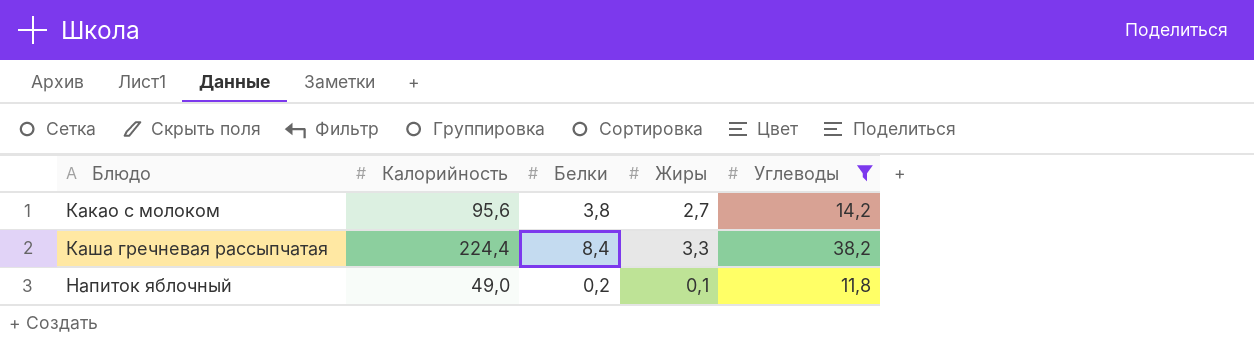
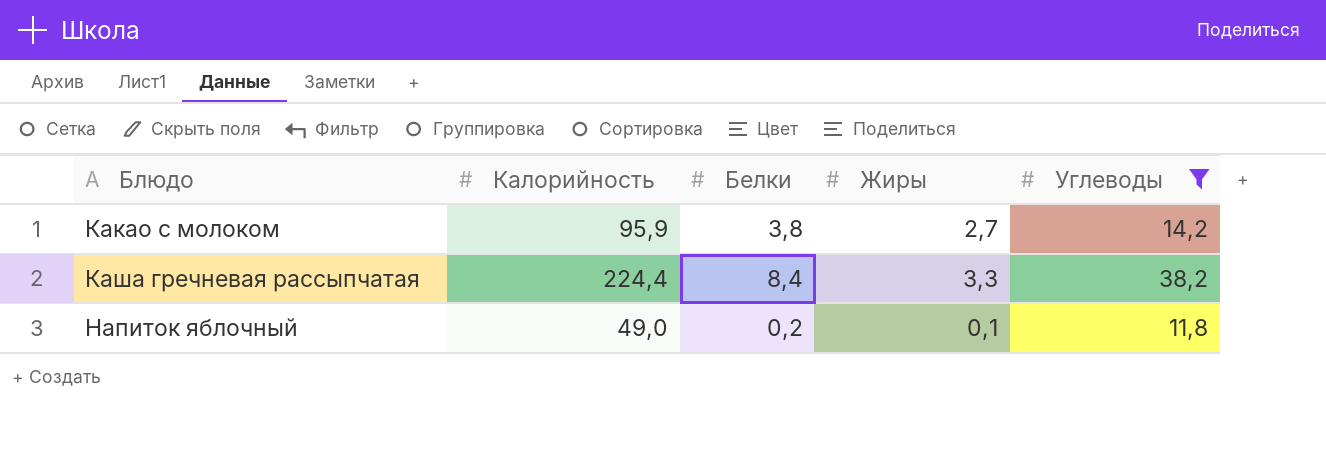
Какао с молоком | Калорийность: 95,6 -> 95,9

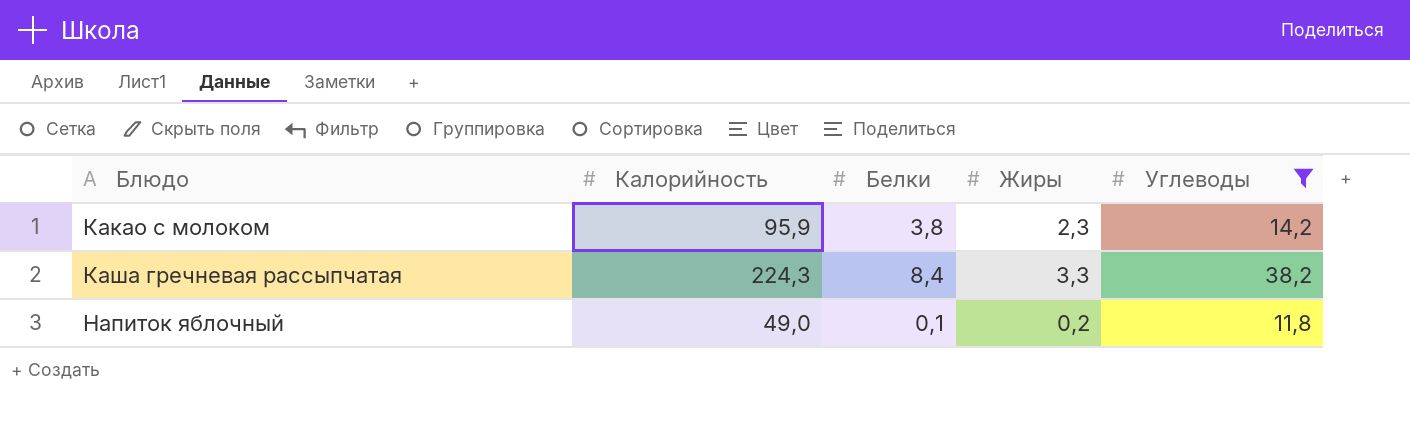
Какао с молоком | Жиры: 2,7 -> 2,3
Каша гречневая рассыпчатая | Калорийность: 224,4 -> 224,3
Напиток яблочный | Белки: 0,2 -> 0,1
Напиток яблочный | Жиры: 0,1 -> 0,2

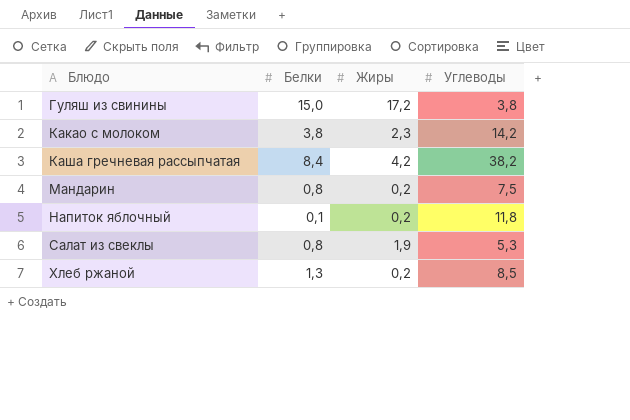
filter: Углеводы >= 11,8 -> none
column Калорийность | position: 2 -> none
Каша гречневая рассыпчатая | Жиры: 3,3 -> 4,2

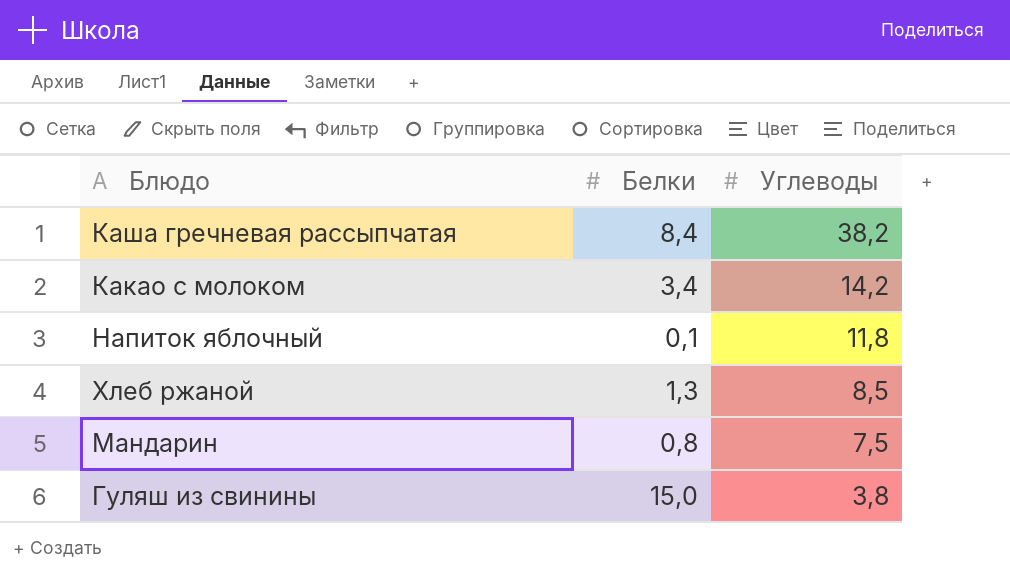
row order: Блюдо ascending -> Углеводы descending
column Жиры | position: 3 -> none
row Салат из свеклы: 0,8 | 1,9 | 5,3 -> none
Какао с молоком | Белки: 3,8 -> 3,4

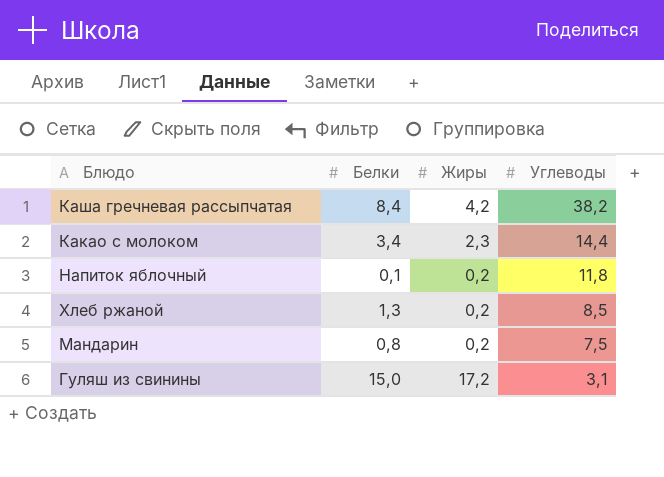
column Жиры | position: none -> 3
Какао с молоком | Углеводы: 14,2 -> 14,4
Гуляш из свинины | Углеводы: 3,8 -> 3,1

